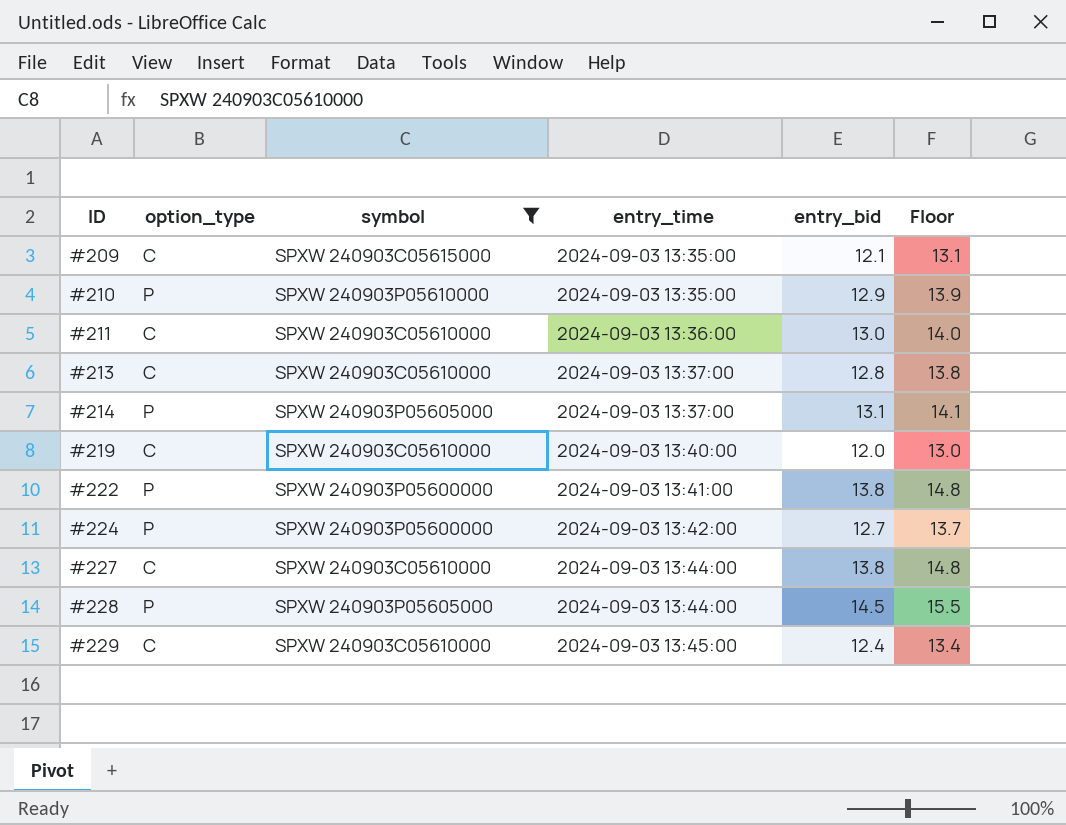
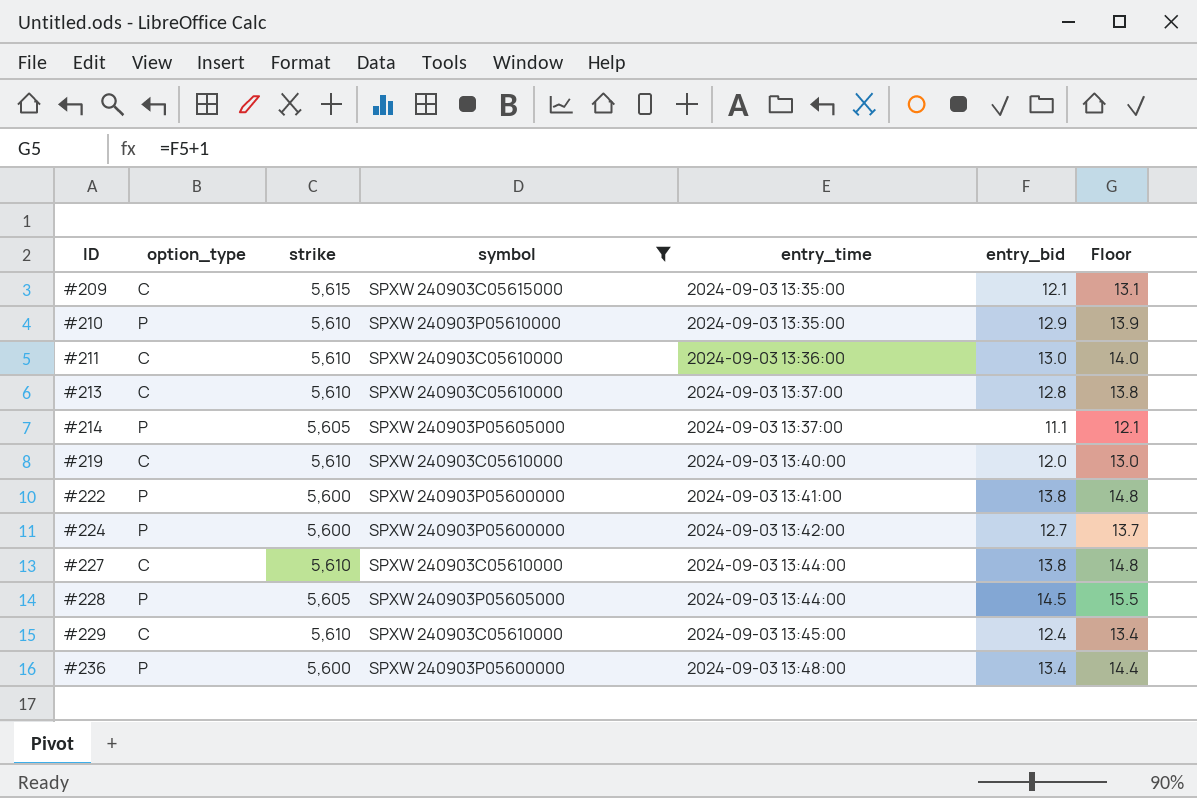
column strike | position: none -> 3
#214 | entry_bid: 13.1 -> 11.1
#214 | Floor: 14.1 -> 12.1
row #236: none -> P | 5,600 | SPXW 240903P05600000 | 2024-09-03 13:48:00 | 13.4 | 14.4

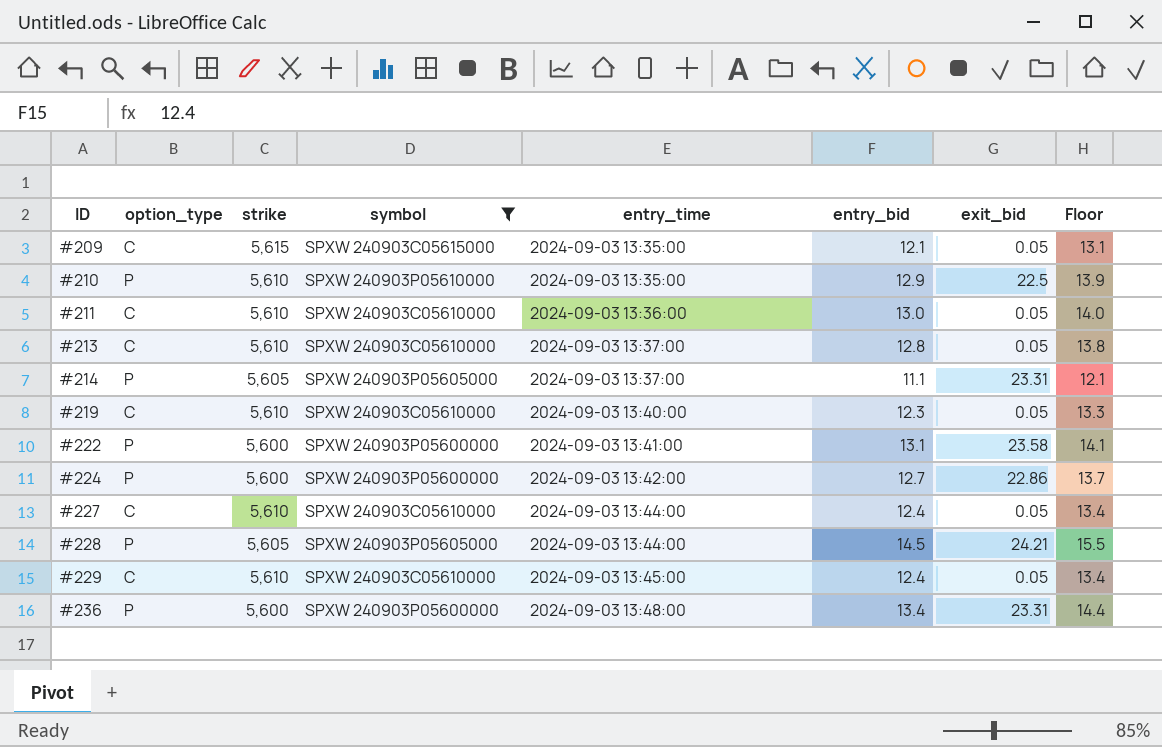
column exit_bid | position: none -> 7
#219 | entry_bid: 12.0 -> 12.3
#219 | Floor: 13.0 -> 13.3
#222 | entry_bid: 13.8 -> 13.1
#222 | Floor: 14.8 -> 14.1
#227 | entry_bid: 13.8 -> 12.4
#227 | Floor: 14.8 -> 13.4

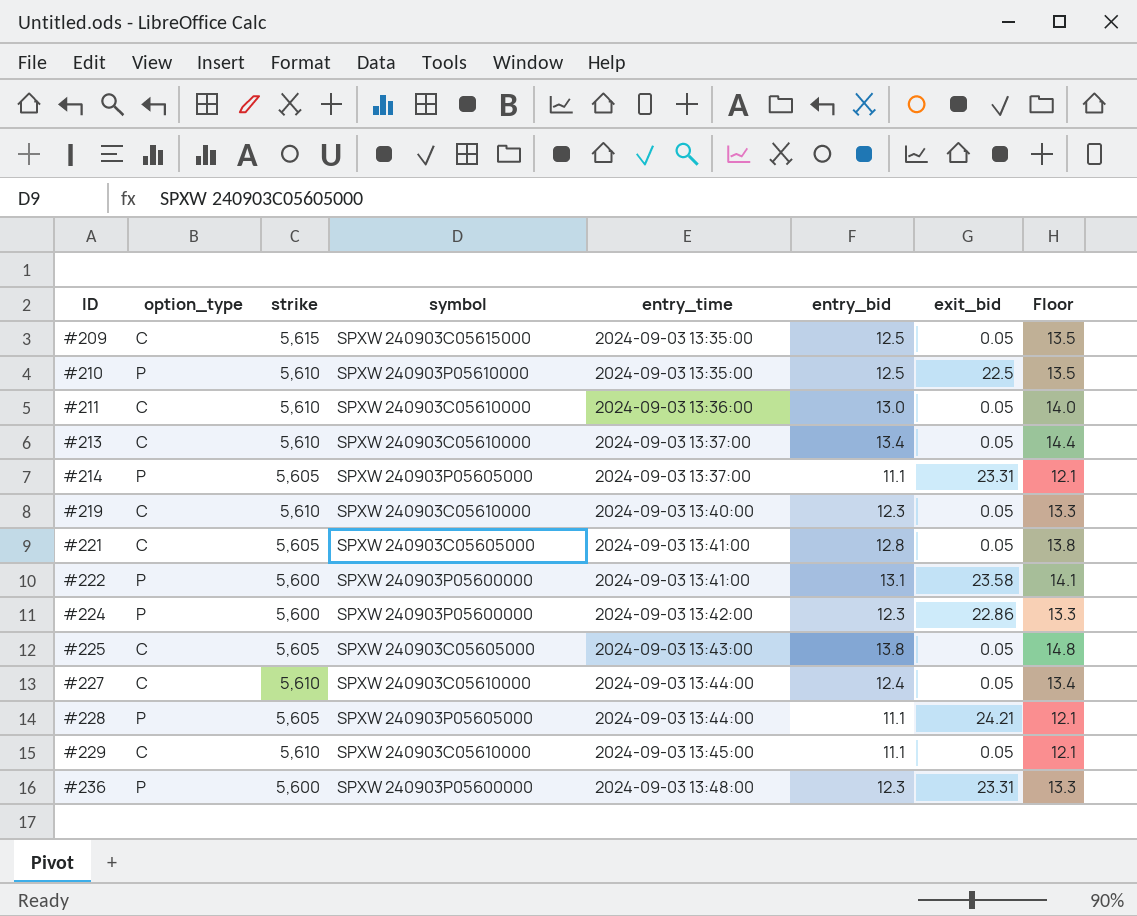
filter: symbol != SPXW 240903C05605000 -> none
#209 | entry_bid: 12.1 -> 12.5
#209 | Floor: 13.1 -> 13.5
#210 | entry_bid: 12.9 -> 12.5
#210 | Floor: 13.9 -> 13.5
#213 | entry_bid: 12.8 -> 13.4
#213 | Floor: 13.8 -> 14.4
#224 | entry_bid: 12.7 -> 12.3
#224 | Floor: 13.7 -> 13.3
#228 | entry_bid: 14.5 -> 11.1
#228 | Floor: 15.5 -> 12.1
#229 | entry_bid: 12.4 -> 11.1
#229 | Floor: 13.4 -> 12.1
#236 | entry_bid: 13.4 -> 12.3
#236 | Floor: 14.4 -> 13.3

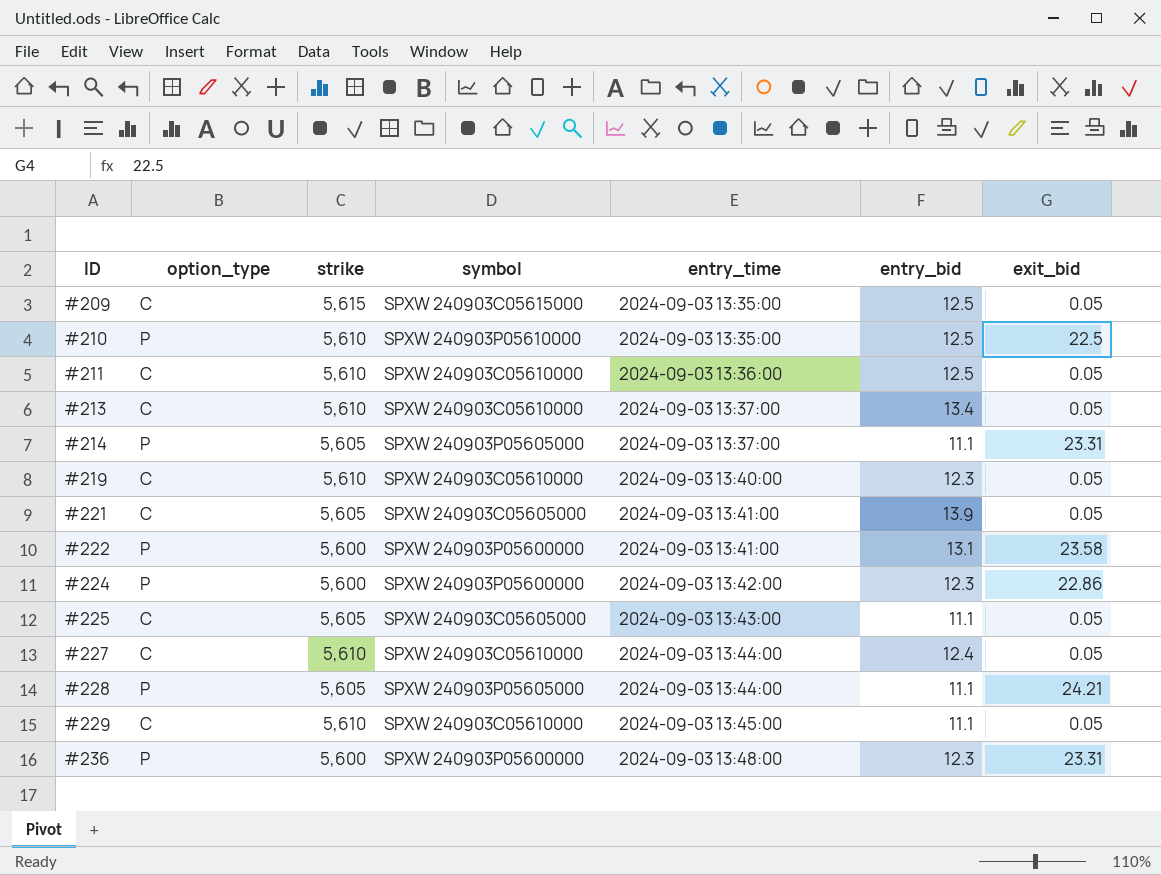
column Floor | formula: [entry_bid] + 1 -> none
#211 | entry_bid: 13.0 -> 12.5
#221 | entry_bid: 12.8 -> 13.9
#225 | entry_bid: 13.8 -> 11.1

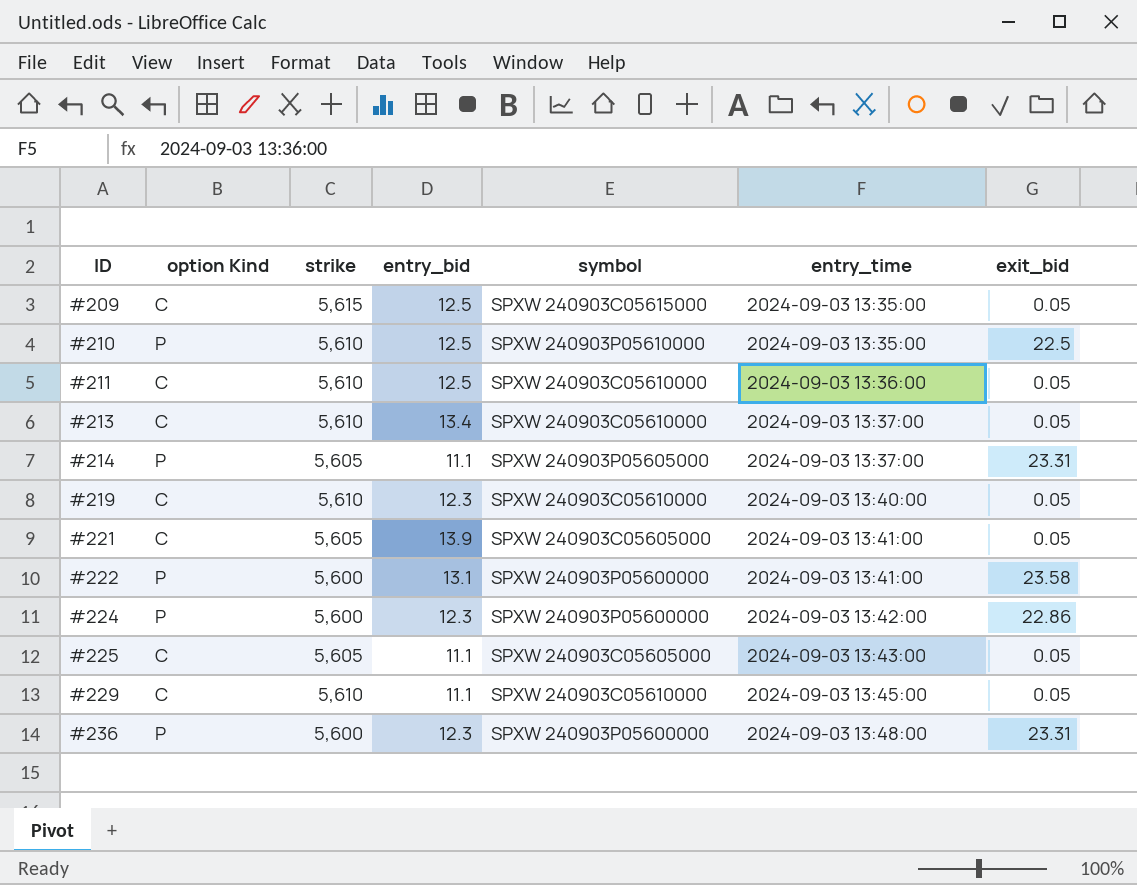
column name: option_type -> option Kind
column entry_bid | position: 6 -> 4
row #227: C | 5,610 | SPXW 240903C05610000 | 2024-09-03 13:44:00 | 12.4 | 0.05 -> none
row #228: P | 5,605 | SPXW 240903P05605000 | 2024-09-03 13:44:00 | 11.1 | 24.21 -> none

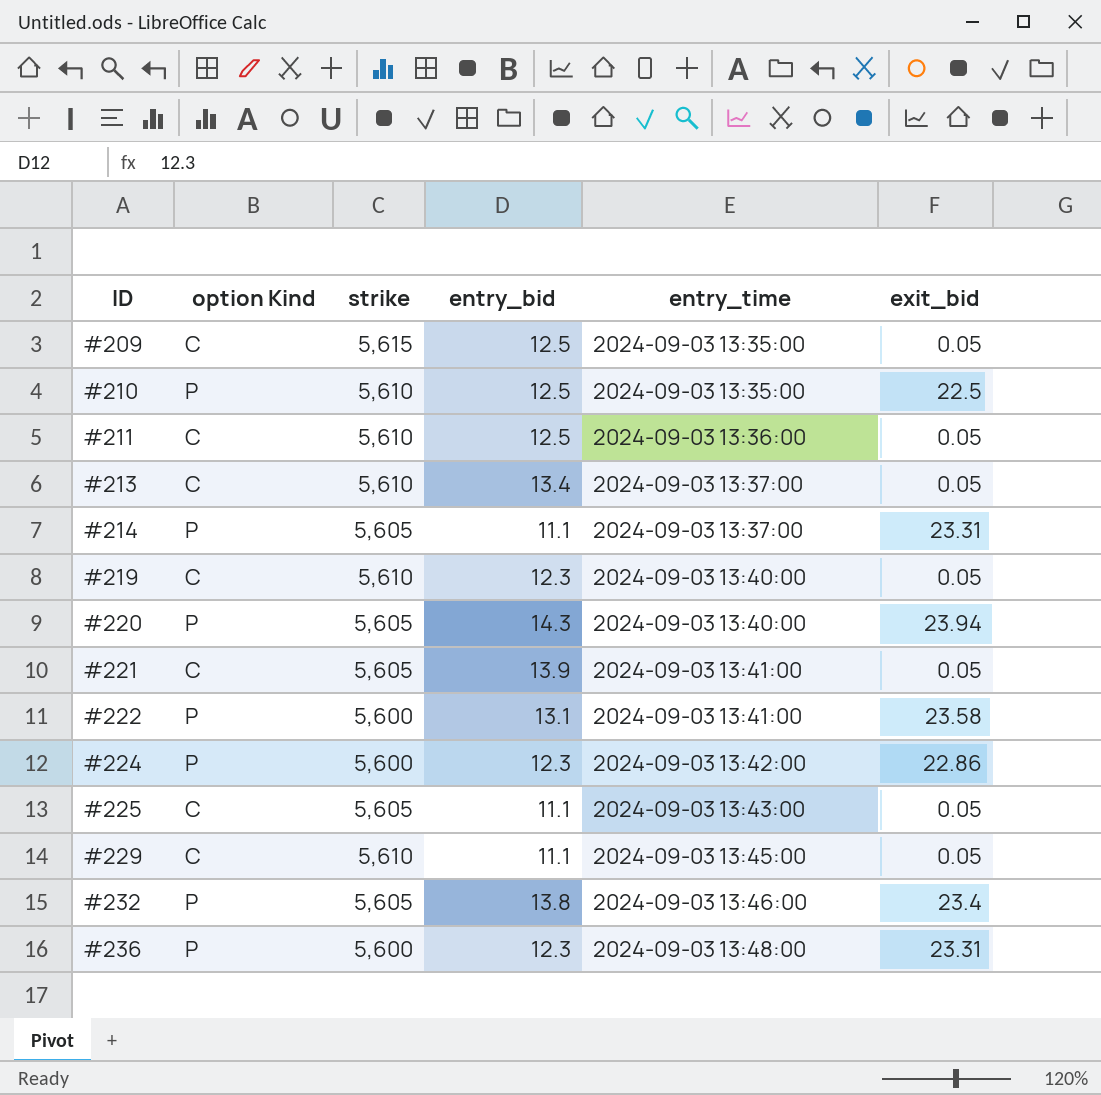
column symbol | position: 5 -> none
row #220: none -> P | 5,605 | 14.3 | 2024-09-03 13:40:00 | 23.94
row #232: none -> P | 5,605 | 13.8 | 2024-09-03 13:46:00 | 23.4

